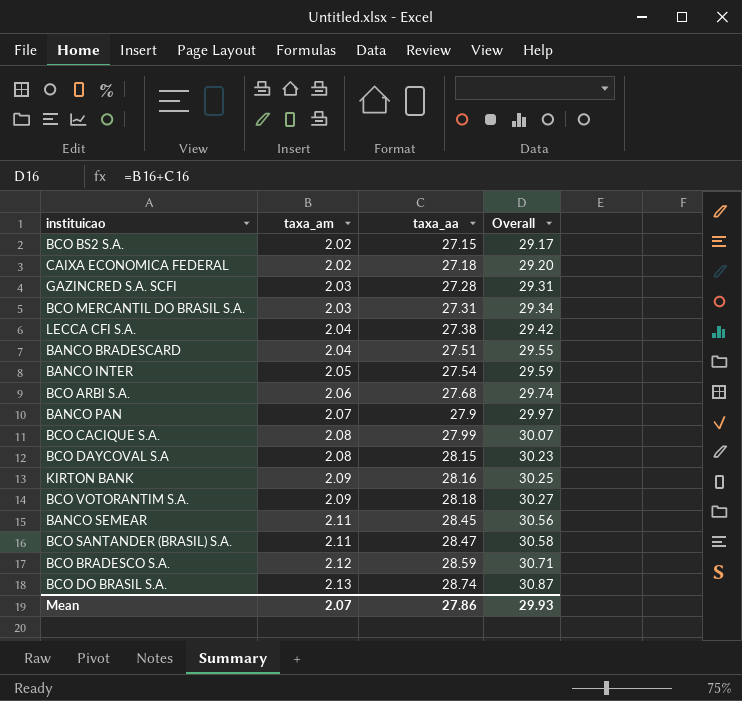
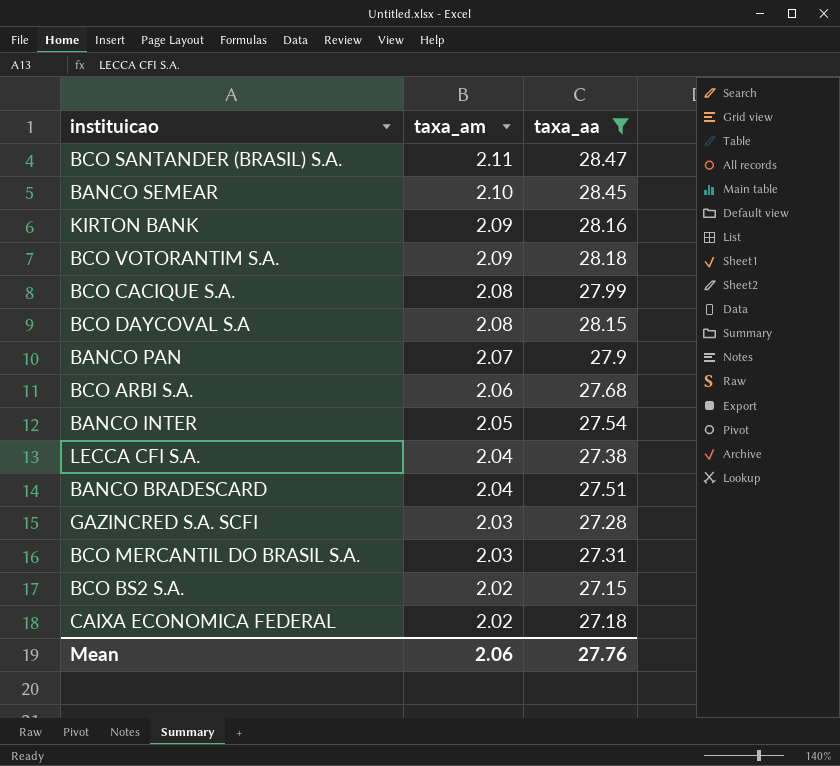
filter: none -> taxa_aa <= 28.47
row order: taxa_am ascending -> taxa_am descending
column Overall | formula: [taxa_am] + [taxa_aa] -> none
BANCO SEMEAR | taxa_am: 2.11 -> 2.10
Mean | taxa_am: 2.07 -> 2.06
Mean | taxa_aa: 27.86 -> 27.76

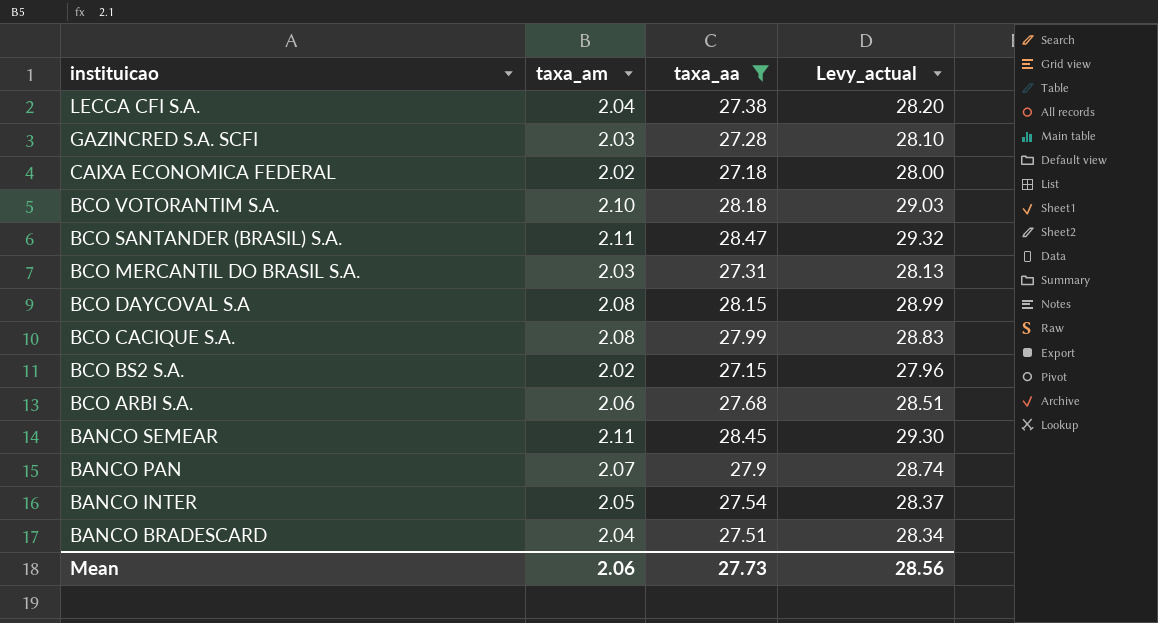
row order: taxa_am descending -> instituicao descending
column Levy_actual | formula: none -> [taxa_aa] * 1.03
row KIRTON BANK: 2.09 | 28.16 -> none
BCO VOTORANTIM S.A. | taxa_am: 2.09 -> 2.10
BANCO SEMEAR | taxa_am: 2.10 -> 2.11
Mean | taxa_aa: 27.76 -> 27.73

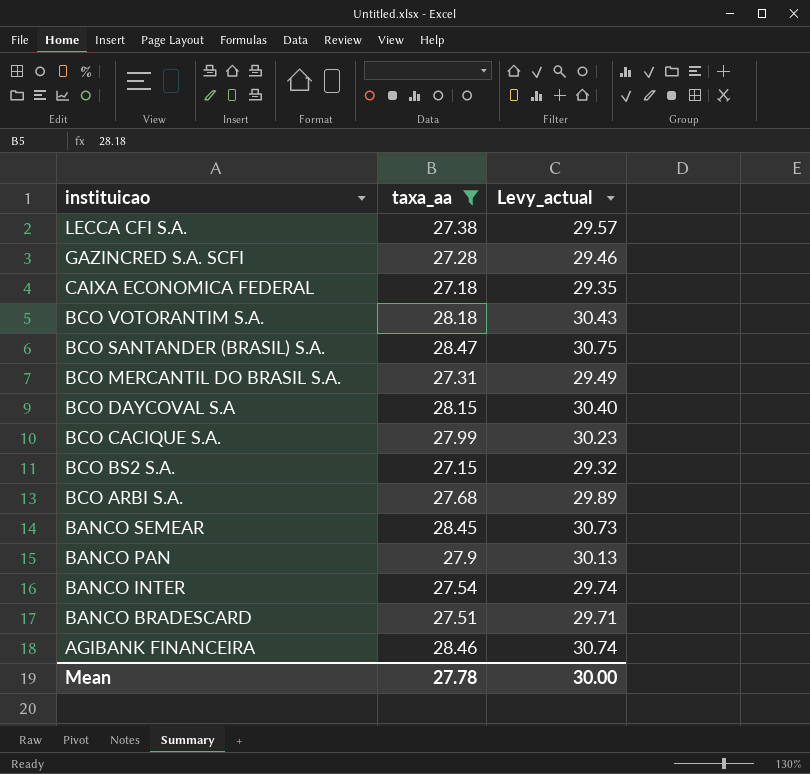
column taxa_am | position: 2 -> none
column Levy_actual | formula: [taxa_aa] * 1.03 -> [taxa_aa] * 1.08
row AGIBANK FINANCEIRA: none -> 28.46 | 30.74
Mean | taxa_aa: 27.73 -> 27.78
Mean | Levy_actual: 28.56 -> 30.00

